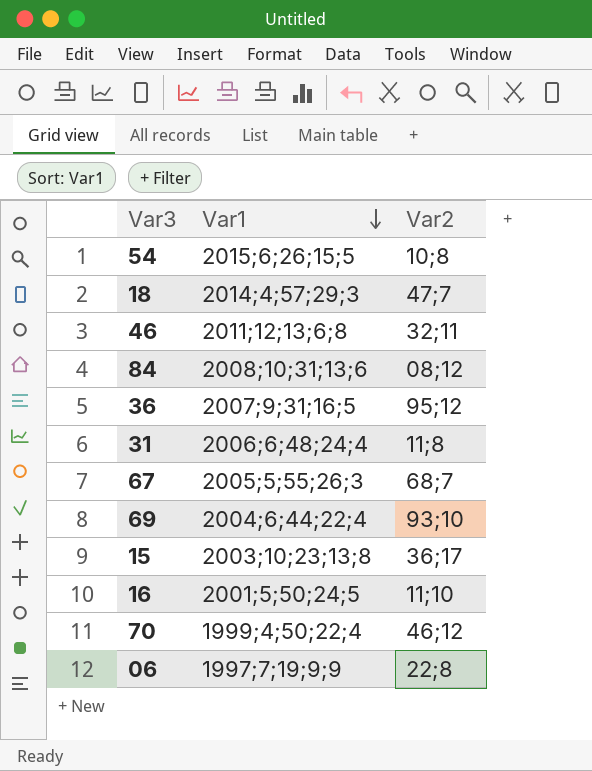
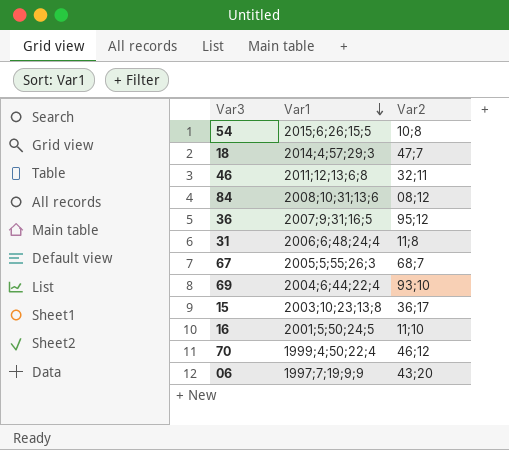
06 | Var2: 22;8 -> 43;20

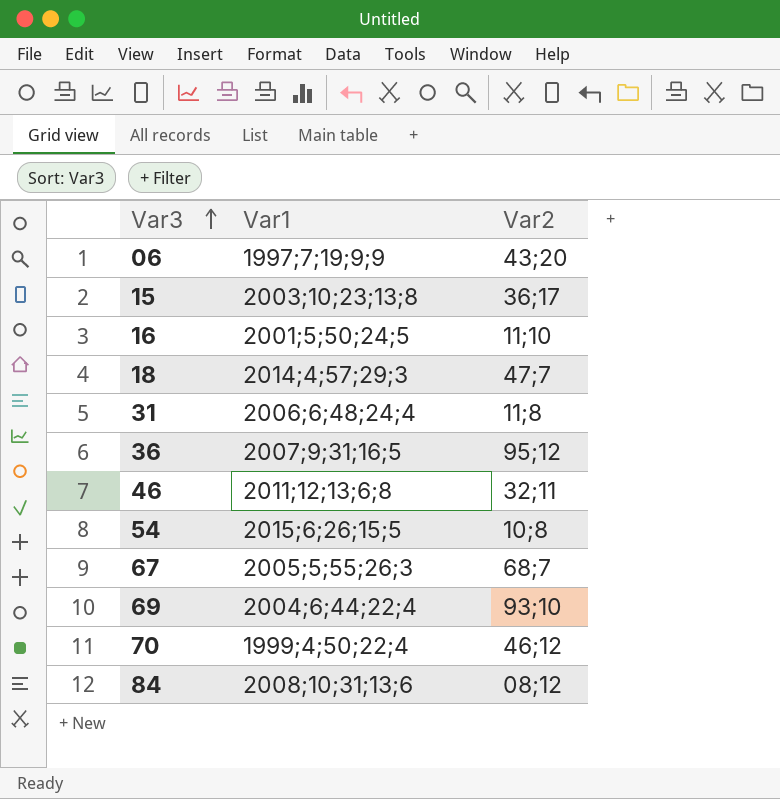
row order: Var1 descending -> Var3 ascending

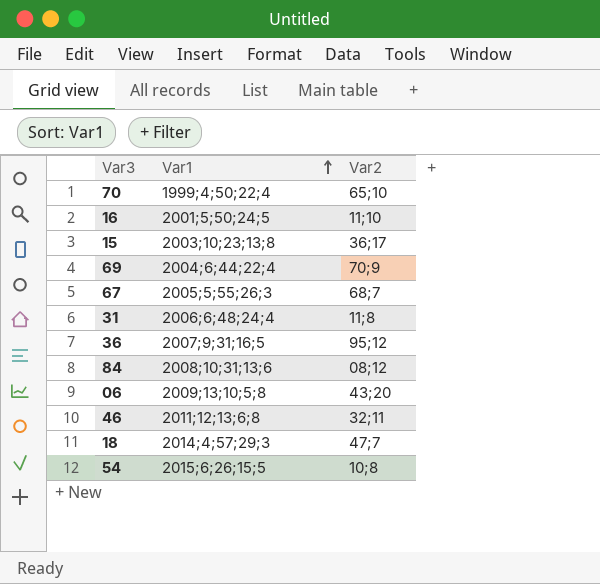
row order: Var3 ascending -> Var1 ascending
70 | Var2: 46;12 -> 65;10
69 | Var2: 93;10 -> 70;9
06 | Var1: 1997;7;19;9;9 -> 2009;13;10;5;8

